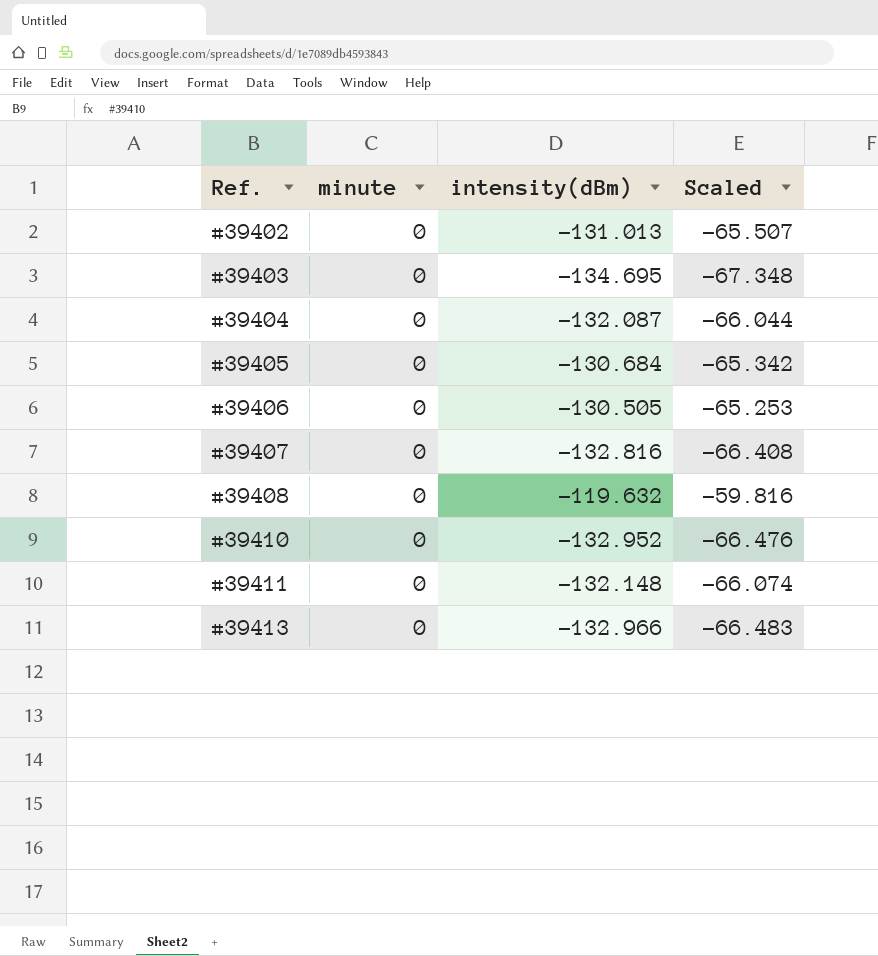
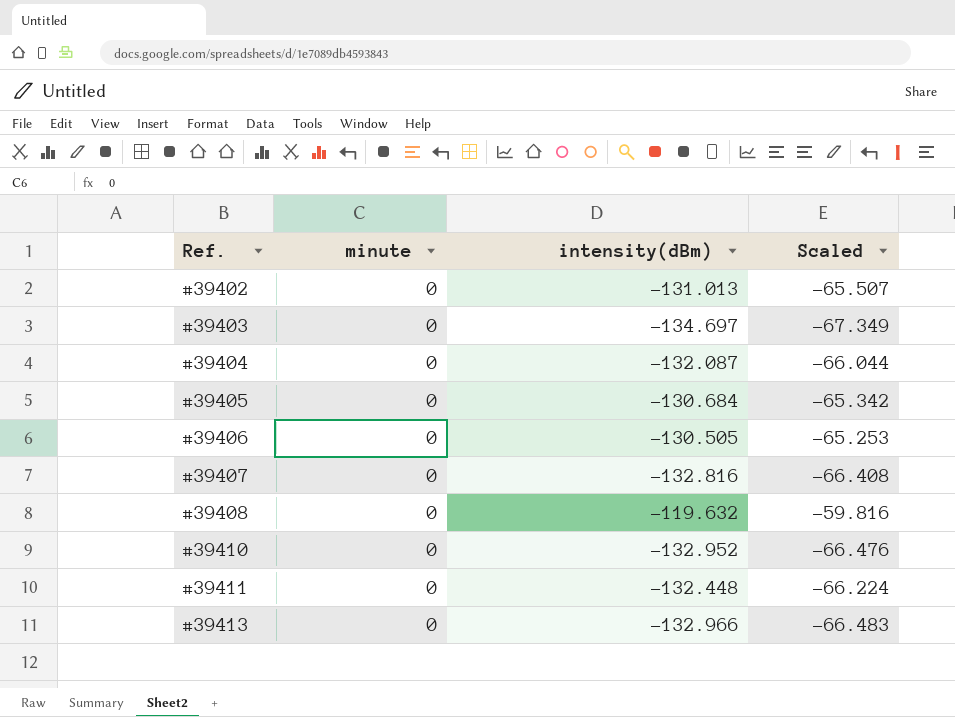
#39403 | intensity(dBm): -134.695 -> -134.697
#39403 | Scaled: -67.348 -> -67.349
#39411 | intensity(dBm): -132.148 -> -132.448
#39411 | Scaled: -66.074 -> -66.224

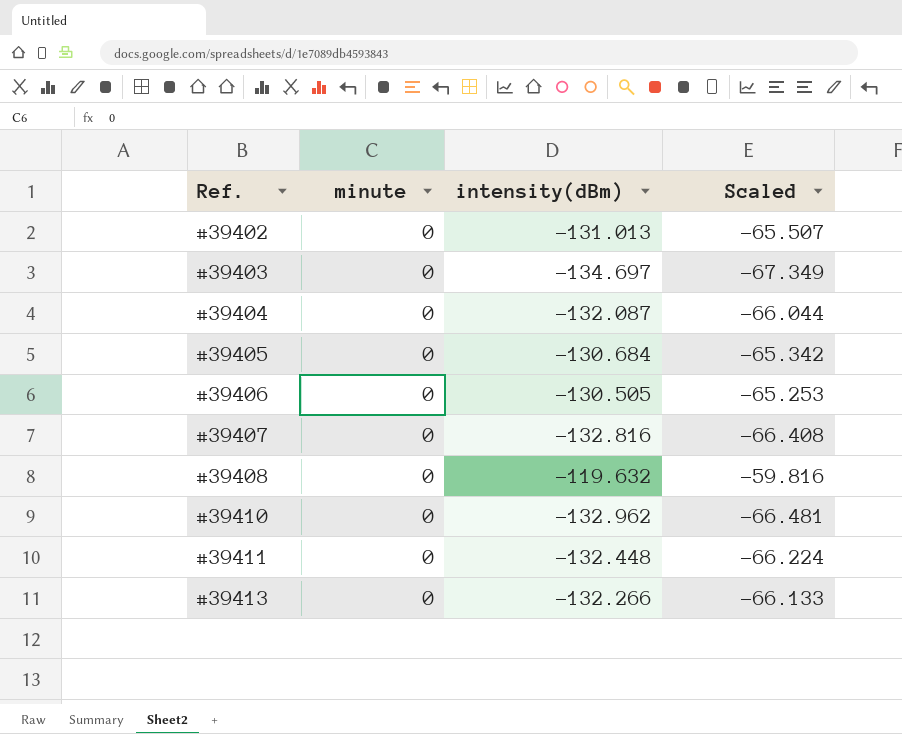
#39410 | intensity(dBm): -132.952 -> -132.962
#39410 | Scaled: -66.476 -> -66.481
#39413 | intensity(dBm): -132.966 -> -132.266
#39413 | Scaled: -66.483 -> -66.133

